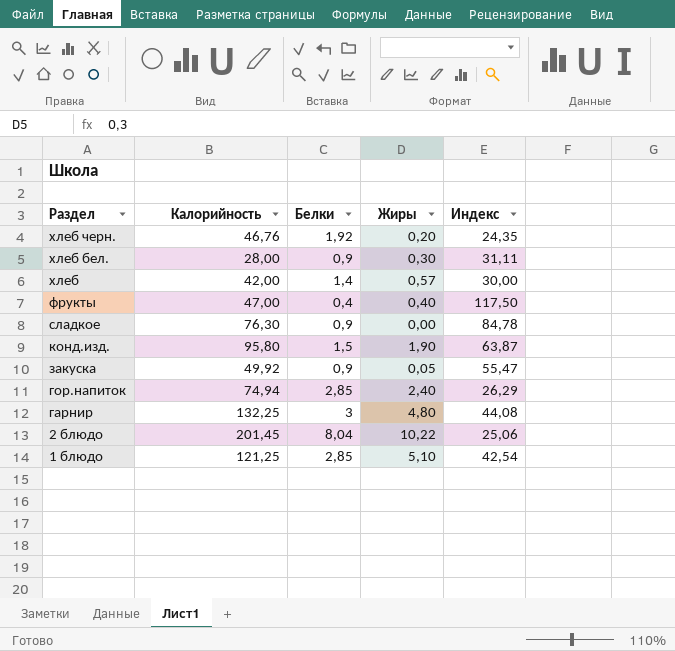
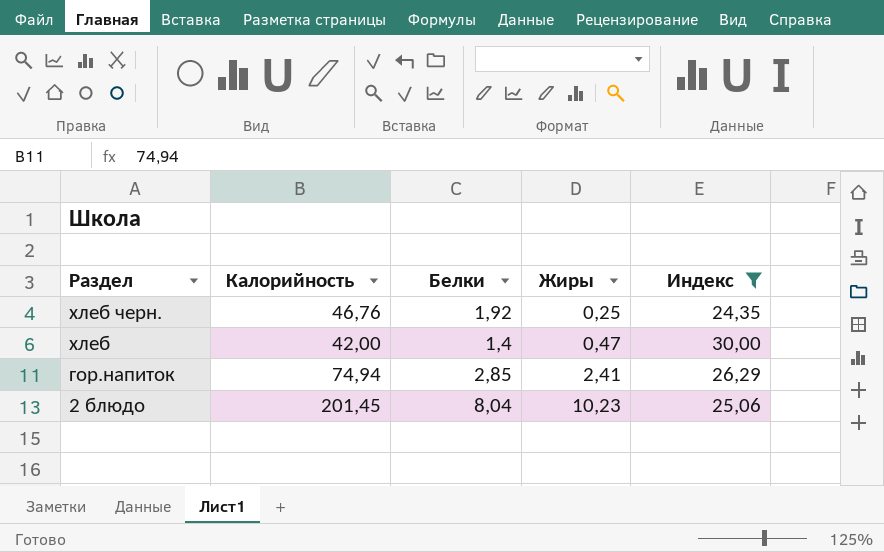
filter: none -> Индекс <= 30,00
хлеб черн. | Жиры: 0,20 -> 0,25
хлеб | Жиры: 0,57 -> 0,47
гор.напиток | Жиры: 2,40 -> 2,41
2 блюдо | Жиры: 10,22 -> 10,23

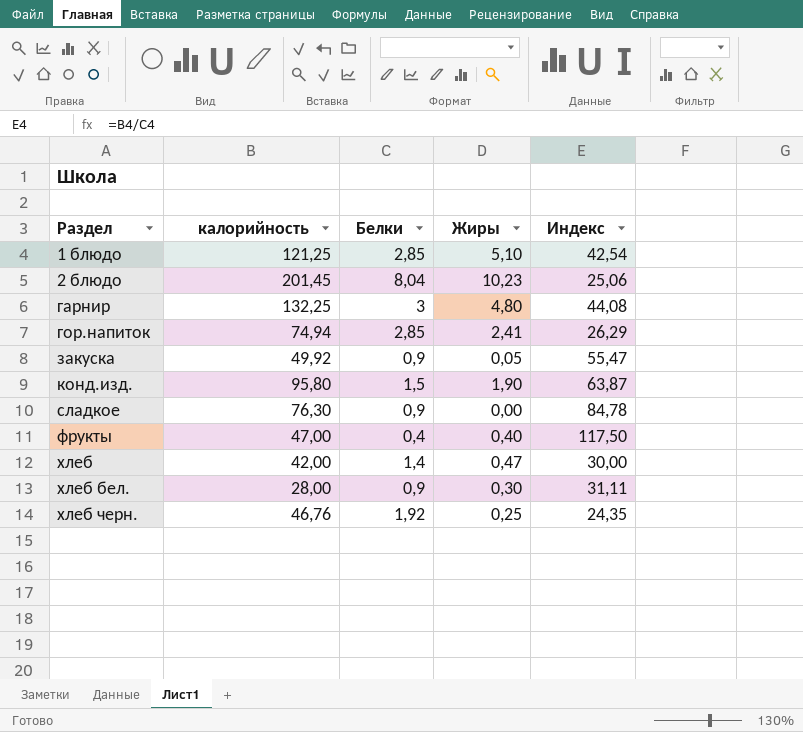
filter: Индекс <= 30,00 -> none
row order: Раздел descending -> Раздел ascending
column name: Калорийность -> калорийность

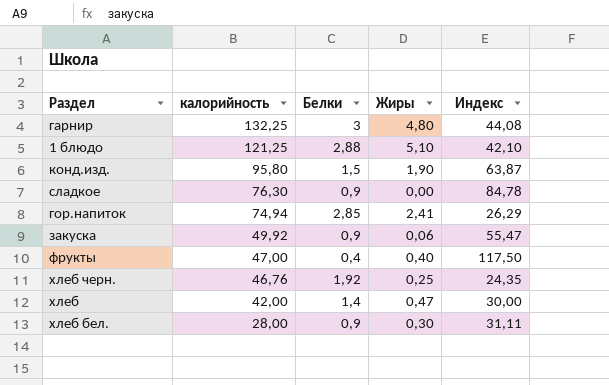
row order: Раздел ascending -> калорийность descending
row 2 блюдо: 201,45 | 8,04 | 10,23 | 25,06 -> none
1 блюдо | Белки: 2,85 -> 2,88
1 блюдо | Индекс: 42,54 -> 42,10
закуска | Жиры: 0,05 -> 0,06

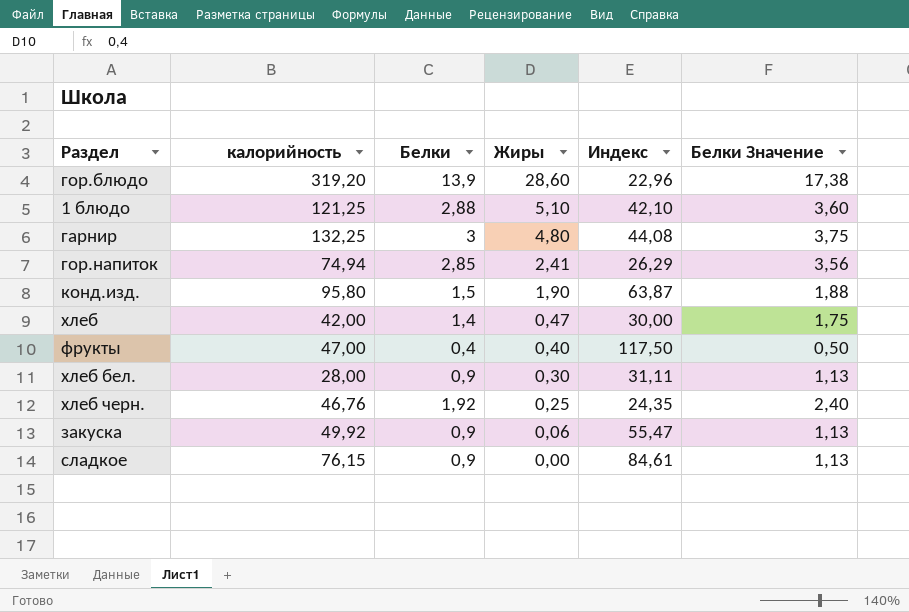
row order: калорийность descending -> Жиры descending
column Белки Значение | formula: none -> [Белки] * 1,25
row гор.блюдо: none -> 319,20 | 13,9 | 28,60 | 22,96 | 17,38
сладкое | калорийность: 76,30 -> 76,15
сладкое | Индекс: 84,78 -> 84,61

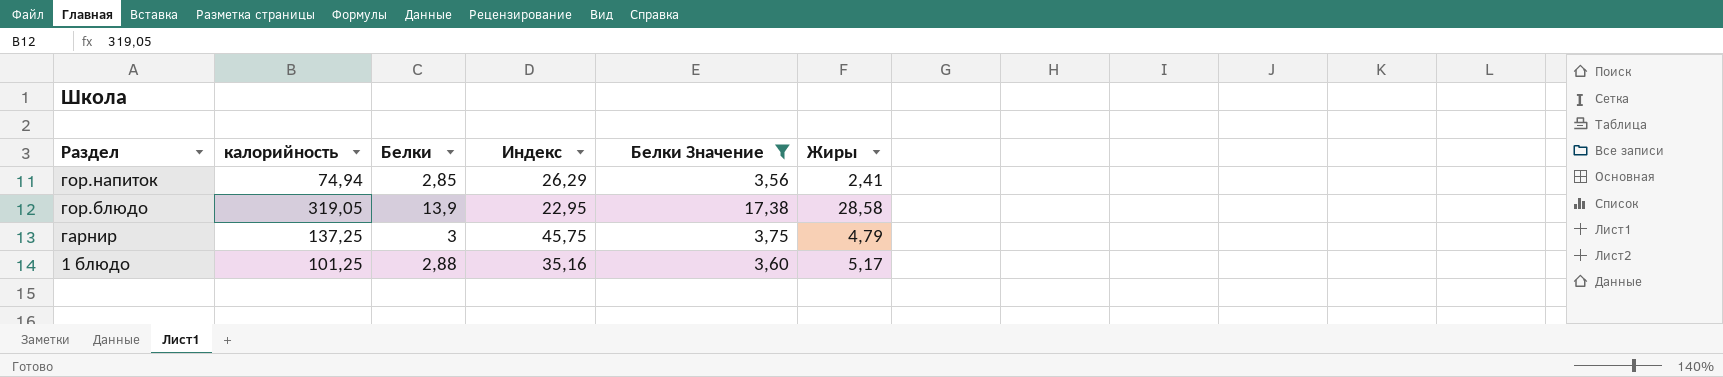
filter: none -> Белки Значение >= 3,56
row order: Жиры descending -> Раздел descending
column Жиры | position: 4 -> 6
гор.блюдо | калорийность: 319,20 -> 319,05
гор.блюдо | Индекс: 22,96 -> 22,95
гор.блюдо | Жиры: 28,60 -> 28,58
гарнир | калорийность: 132,25 -> 137,25
гарнир | Индекс: 44,08 -> 45,75
гарнир | Жиры: 4,80 -> 4,79
1 блюдо | калорийность: 121,25 -> 101,25
1 блюдо | Индекс: 42,10 -> 35,16
1 блюдо | Жиры: 5,10 -> 5,17

